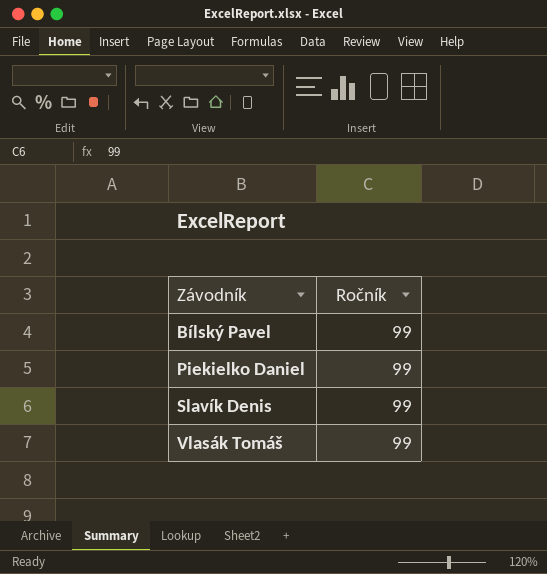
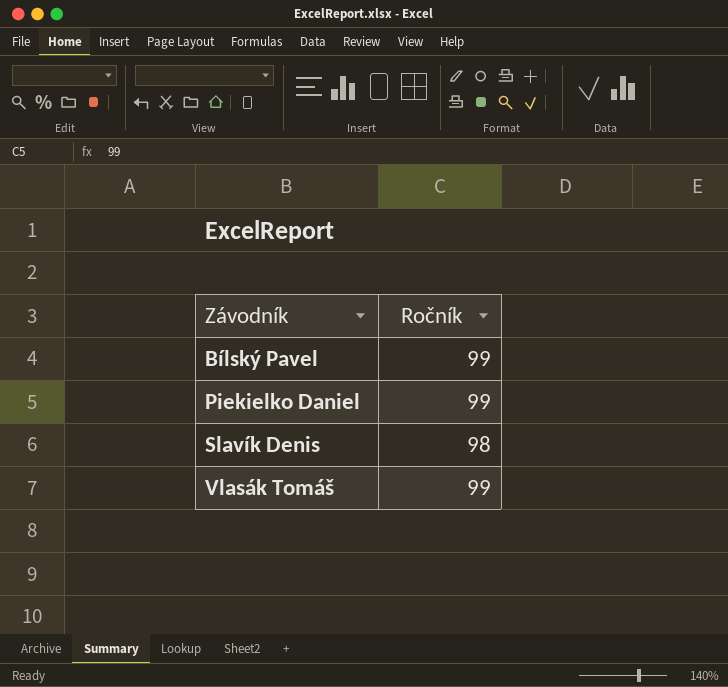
Slavík Denis | Ročník: 99 -> 98

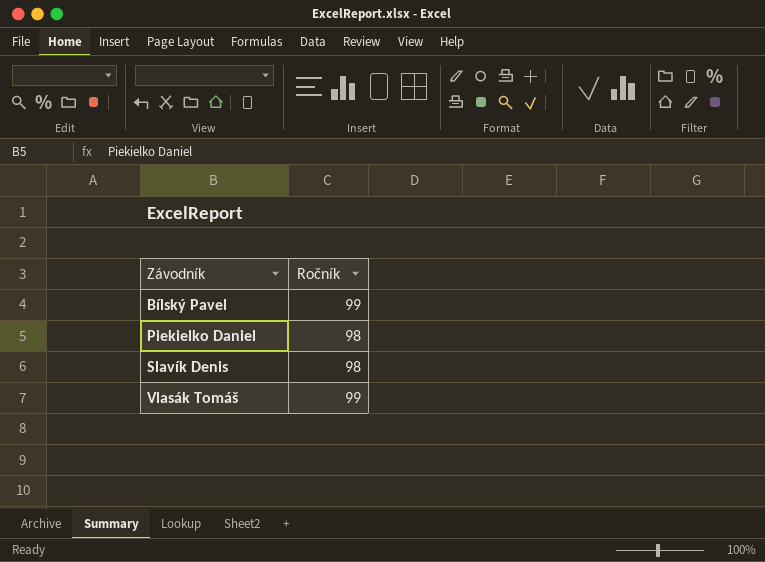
Piekielko Daniel | Ročník: 99 -> 98

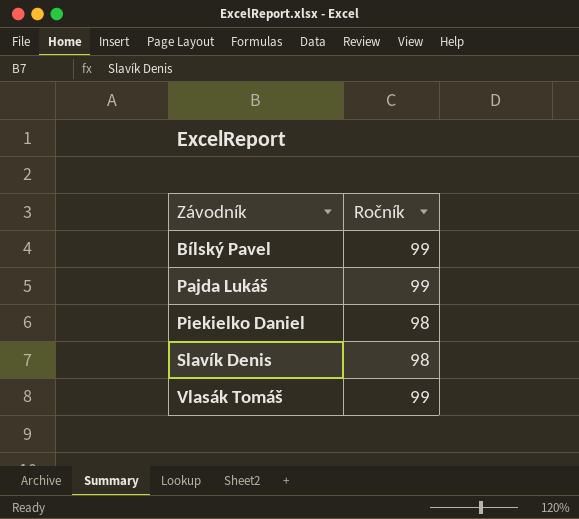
row Pajda Lukáš: none -> 99

